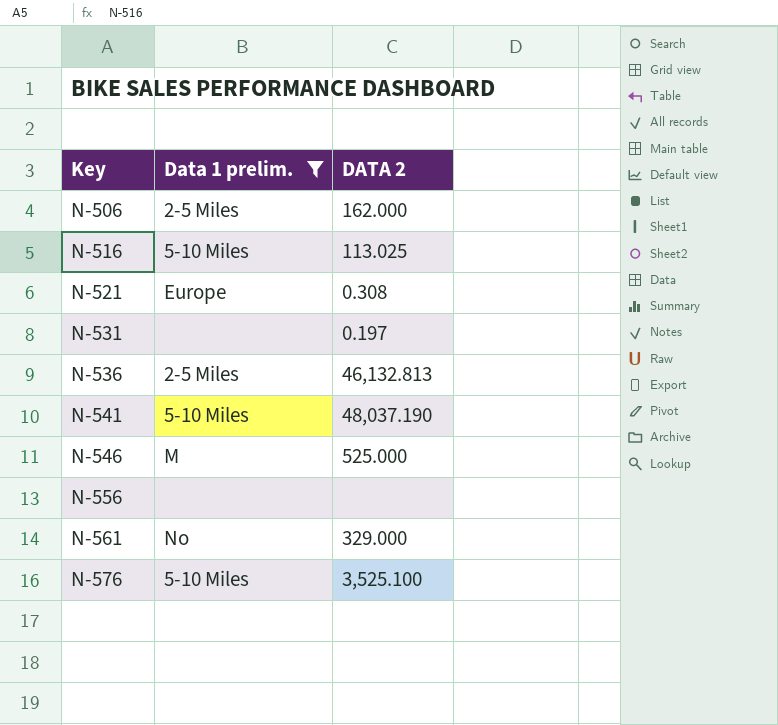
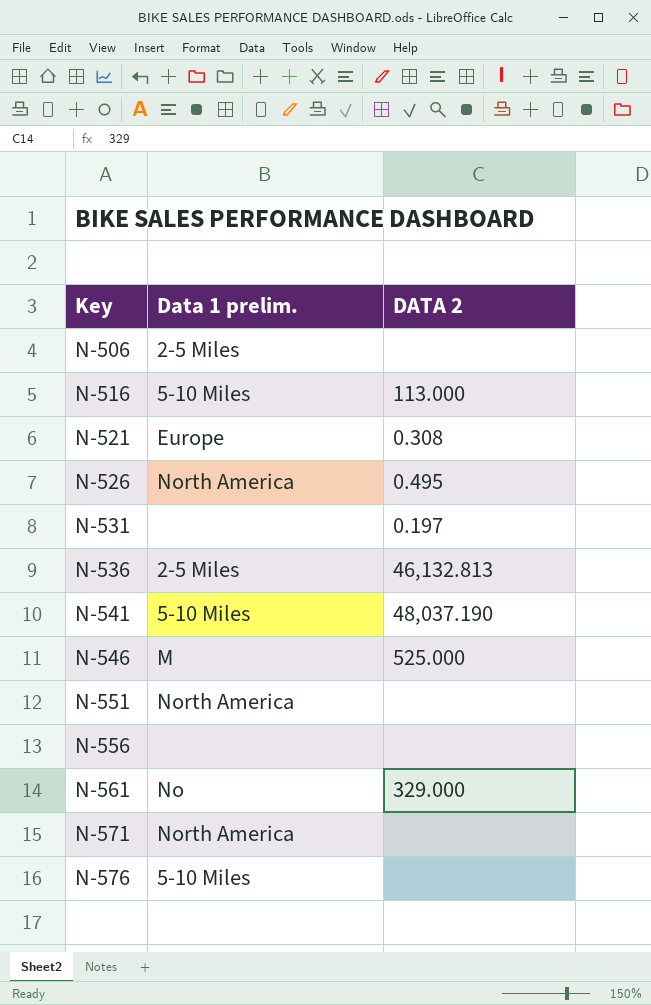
filter: Data 1 prelim. != North America -> none
N-506 | DATA 2: 162.000 -> none
N-516 | DATA 2: 113.025 -> 113.000
N-576 | DATA 2: 3,525.100 -> none

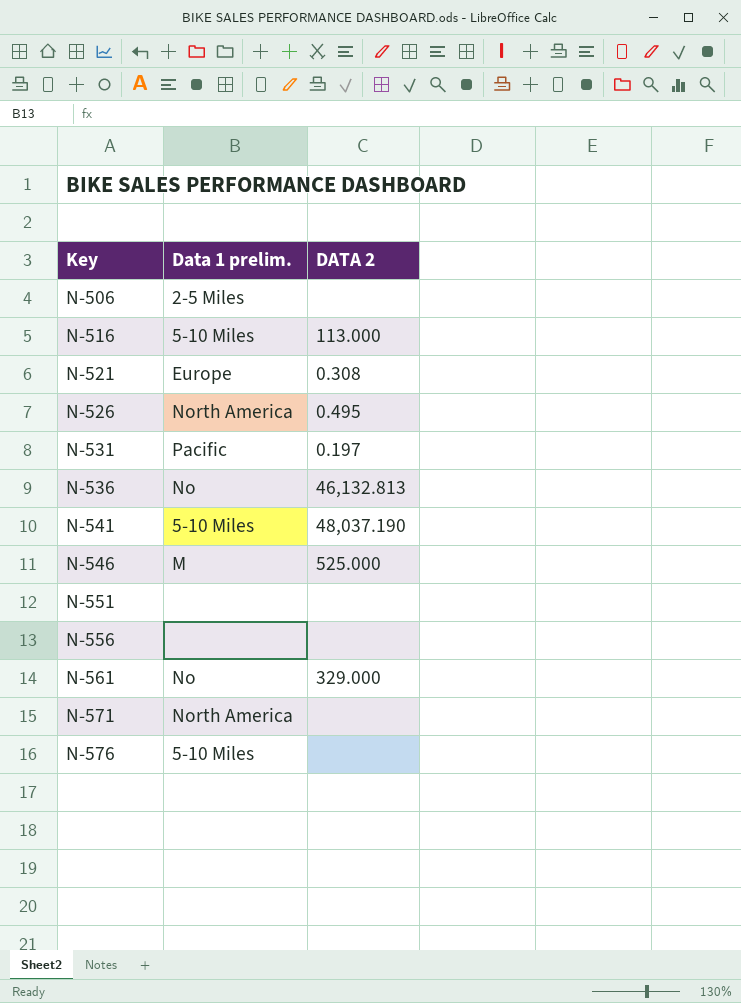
N-531 | Data 1 prelim.: none -> Pacific
N-536 | Data 1 prelim.: 2-5 Miles -> No
N-551 | Data 1 prelim.: North America -> none

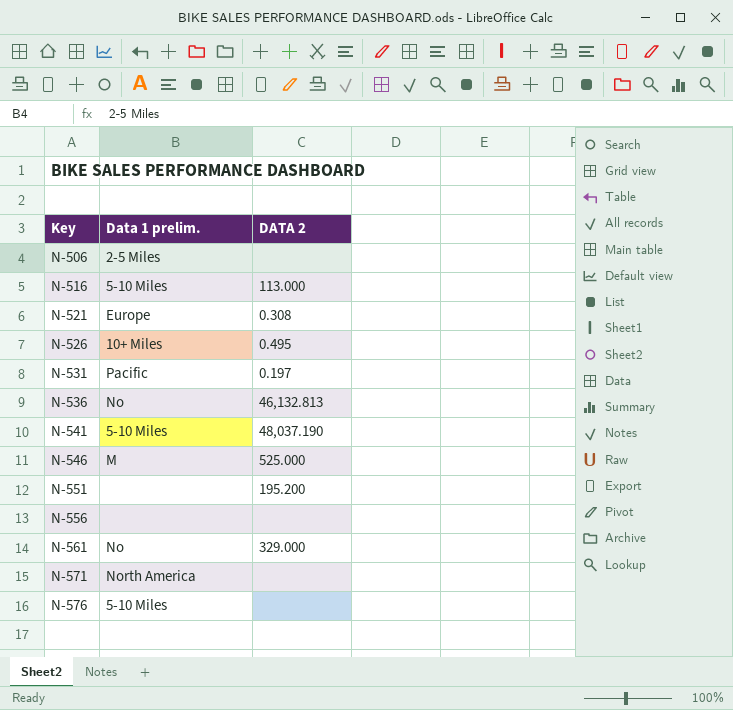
N-526 | Data 1 prelim.: North America -> 10+ Miles
N-551 | DATA 2: none -> 195.200

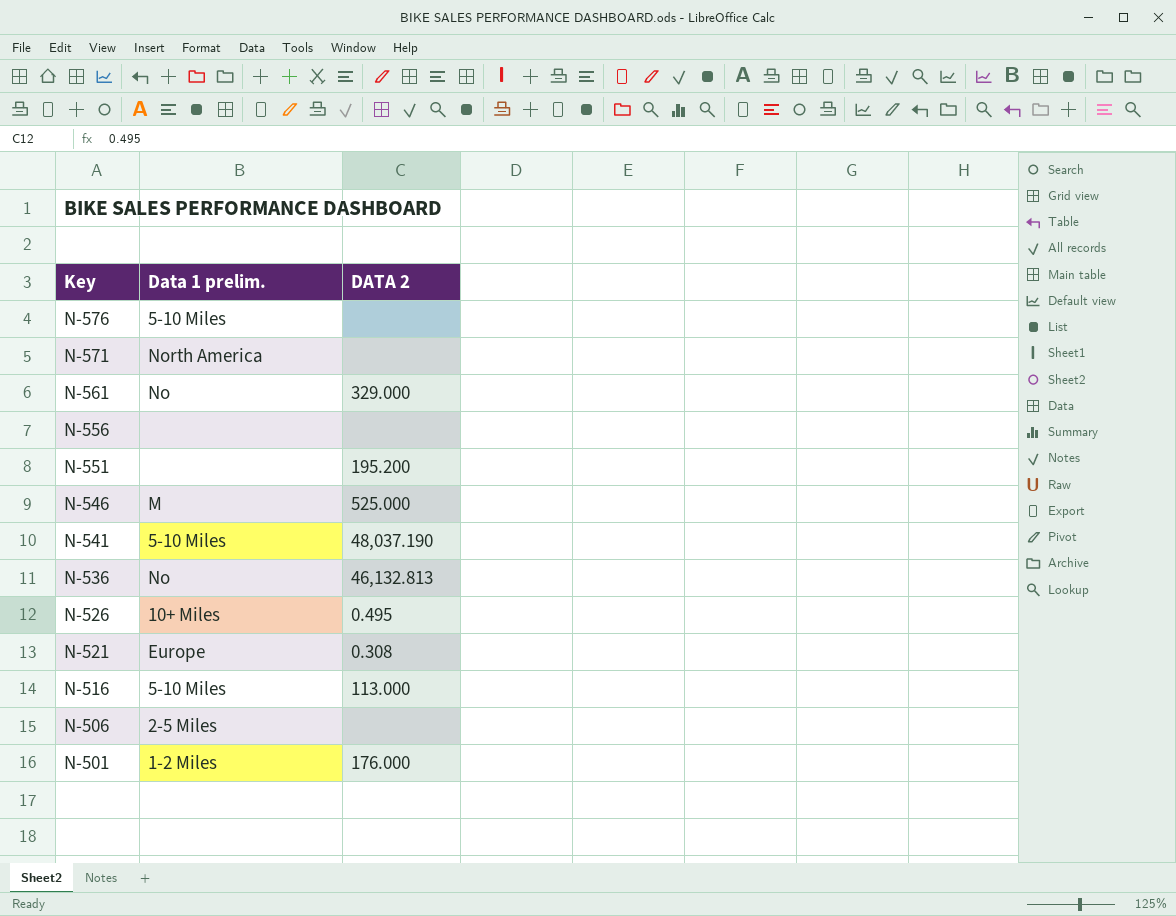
row order: Key ascending -> Key descending
row N-531: Pacific | 0.197 -> none
row N-501: none -> 1-2 Miles | 176.000

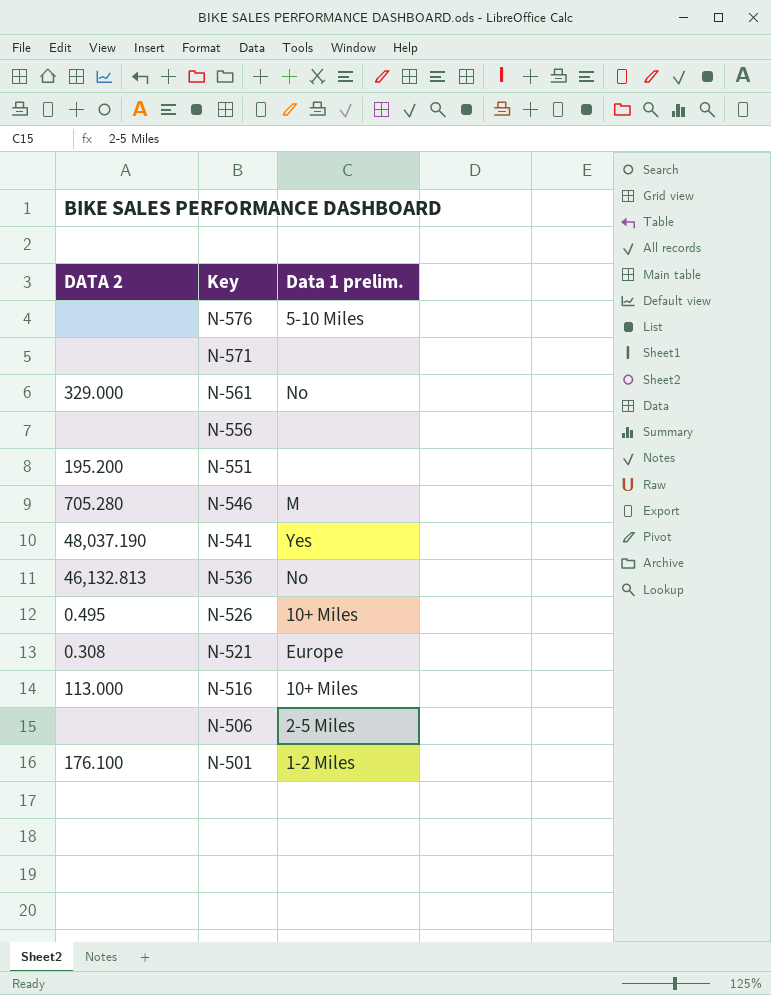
column DATA 2 | position: 3 -> 1
N-571 | Data 1 prelim.: North America -> none
N-546 | DATA 2: 525.000 -> 705.280
N-541 | Data 1 prelim.: 5-10 Miles -> Yes
N-516 | Data 1 prelim.: 5-10 Miles -> 10+ Miles
N-501 | DATA 2: 176.000 -> 176.100

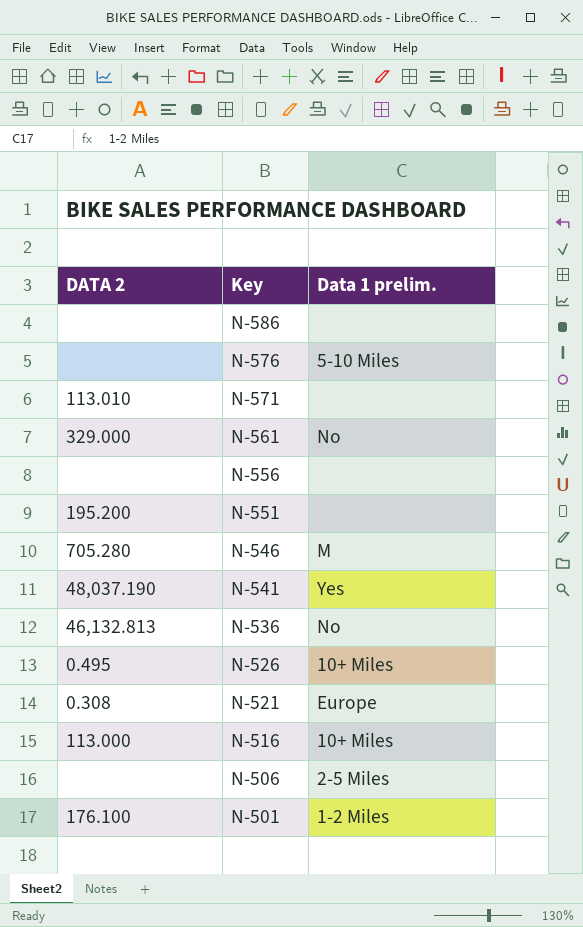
row N-586: none -> none | none
N-571 | DATA 2: none -> 113.010

